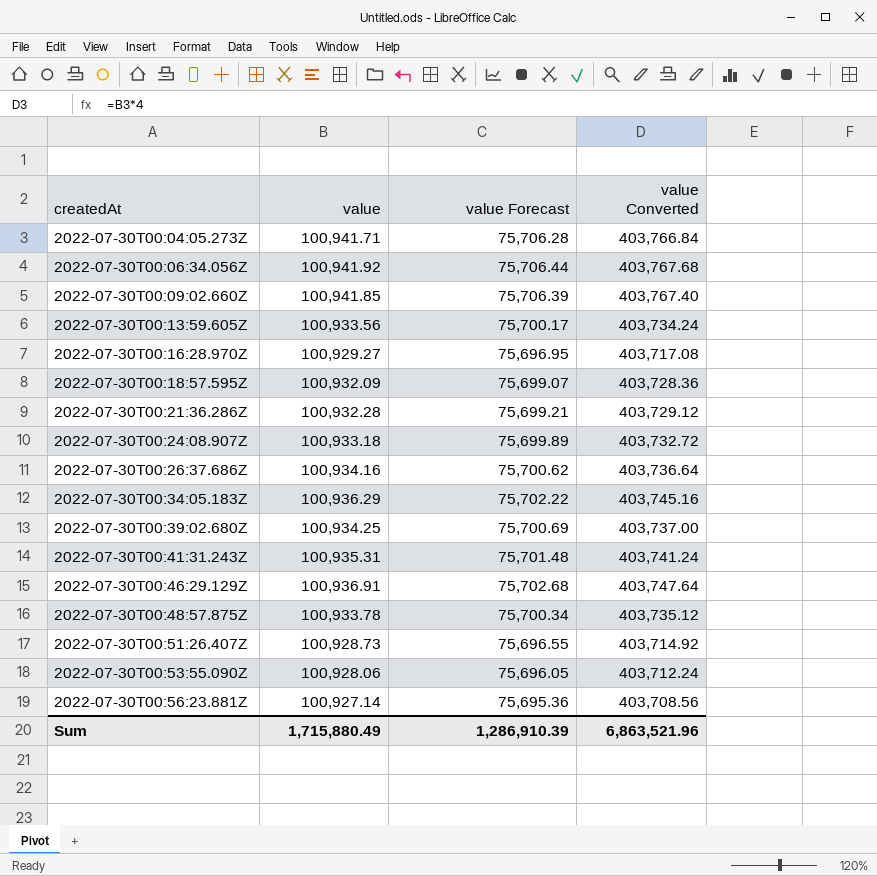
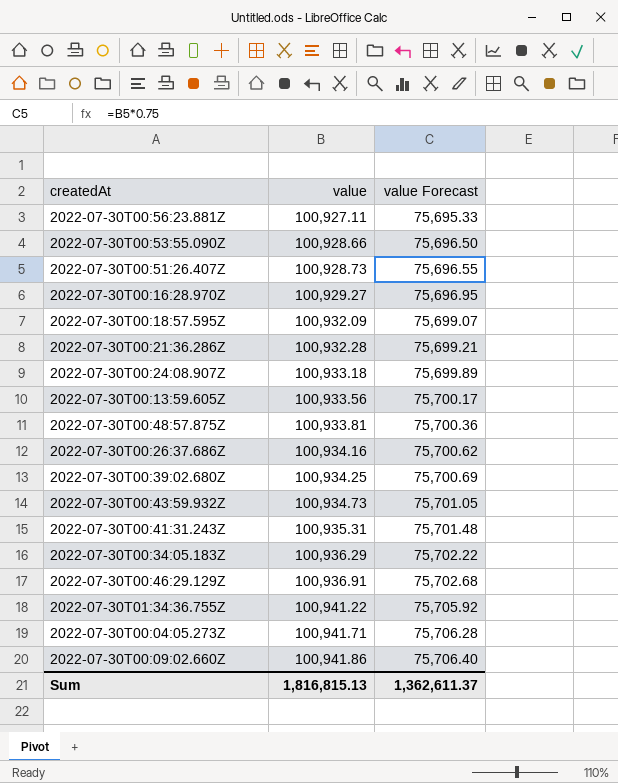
row order: createdAt ascending -> value ascending
column value Converted | formula: [value] * 4 -> none
row 2022-07-30T00:06:34.056Z: 100,941.92 | 75,706.44 | 403,767.68 -> none
2022-07-30T00:56:23.881Z | value: 100,927.14 -> 100,927.11
2022-07-30T00:56:23.881Z | value Forecast: 75,695.36 -> 75,695.33
2022-07-30T00:53:55.090Z | value: 100,928.06 -> 100,928.66
2022-07-30T00:53:55.090Z | value Forecast: 75,696.05 -> 75,696.50
2022-07-30T00:48:57.875Z | value: 100,933.78 -> 100,933.81
2022-07-30T00:48:57.875Z | value Forecast: 75,700.34 -> 75,700.36
row 2022-07-30T00:43:59.932Z: none -> 100,934.73 | 75,701.05
row 2022-07-30T01:34:36.755Z: none -> 100,941.22 | 75,705.92
2022-07-30T00:09:02.660Z | value: 100,941.85 -> 100,941.86
2022-07-30T00:09:02.660Z | value Forecast: 75,706.39 -> 75,706.40
Sum | value: 1,715,880.49 -> 1,816,815.13
Sum | value Forecast: 1,286,910.39 -> 1,362,611.37

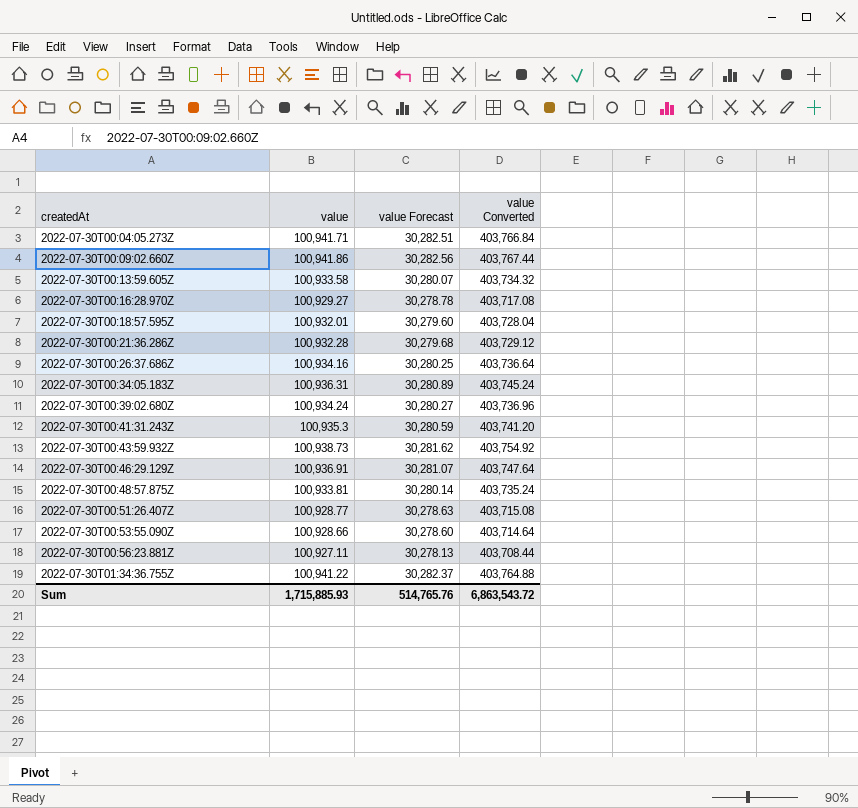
row order: value ascending -> createdAt ascending
column value Forecast | formula: [value] * 0.75 -> [value] * 0.3
column value Converted | formula: none -> [value] * 4
row 2022-07-30T00:24:08.907Z: 100,933.18 | 75,699.89 -> none
2022-07-30T00:13:59.605Z | value: 100,933.56 -> 100,933.58
2022-07-30T00:18:57.595Z | value: 100,932.09 -> 100,932.01
2022-07-30T00:34:05.183Z | value: 100,936.29 -> 100,936.31
2022-07-30T00:39:02.680Z | value: 100,934.25 -> 100,934.24
2022-07-30T00:41:31.243Z | value: 100,935.31 -> 100,935.3
2022-07-30T00:43:59.932Z | value: 100,934.73 -> 100,938.73
2022-07-30T00:51:26.407Z | value: 100,928.73 -> 100,928.77
Sum | value: 1,816,815.13 -> 1,715,885.93
Sum | value Forecast: 1,362,611.37 -> 514,765.76

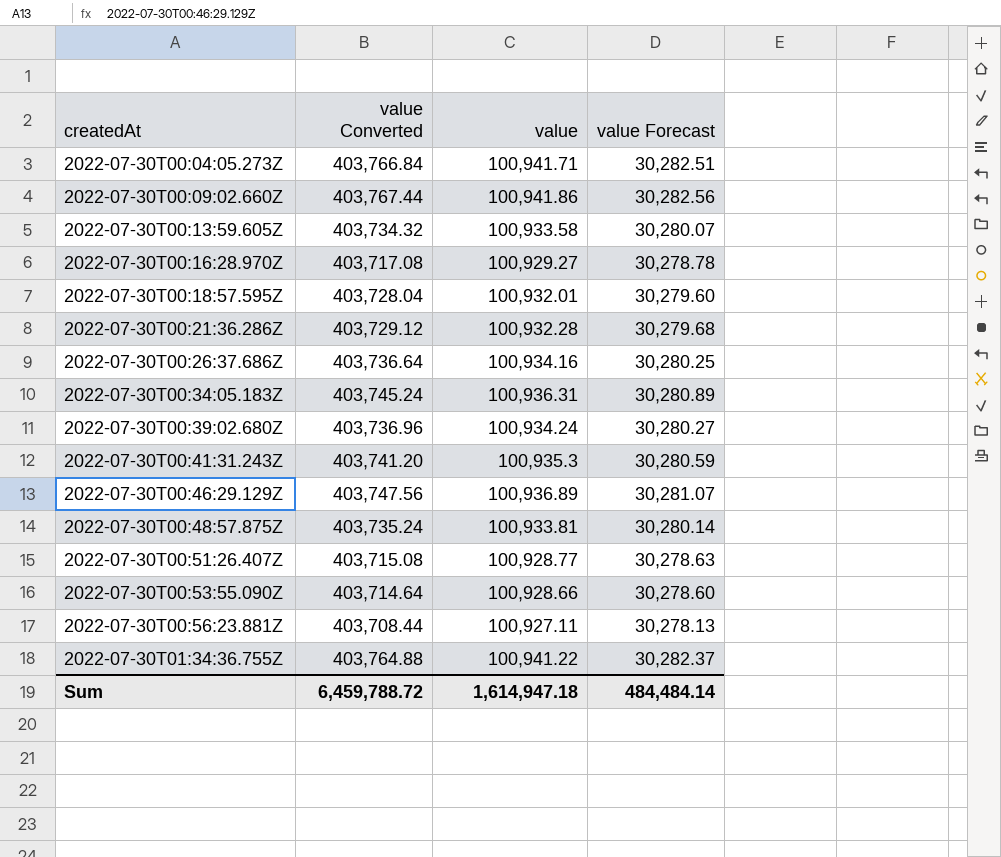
column value Converted | position: 4 -> 2
row 2022-07-30T00:43:59.932Z: 100,938.73 | 30,281.62 | 403,754.92 -> none
2022-07-30T00:46:29.129Z | value Converted: 403,747.64 -> 403,747.56
2022-07-30T00:46:29.129Z | value: 100,936.91 -> 100,936.89
Sum | value Converted: 6,863,543.72 -> 6,459,788.72
Sum | value: 1,715,885.93 -> 1,614,947.18
Sum | value Forecast: 514,765.76 -> 484,484.14

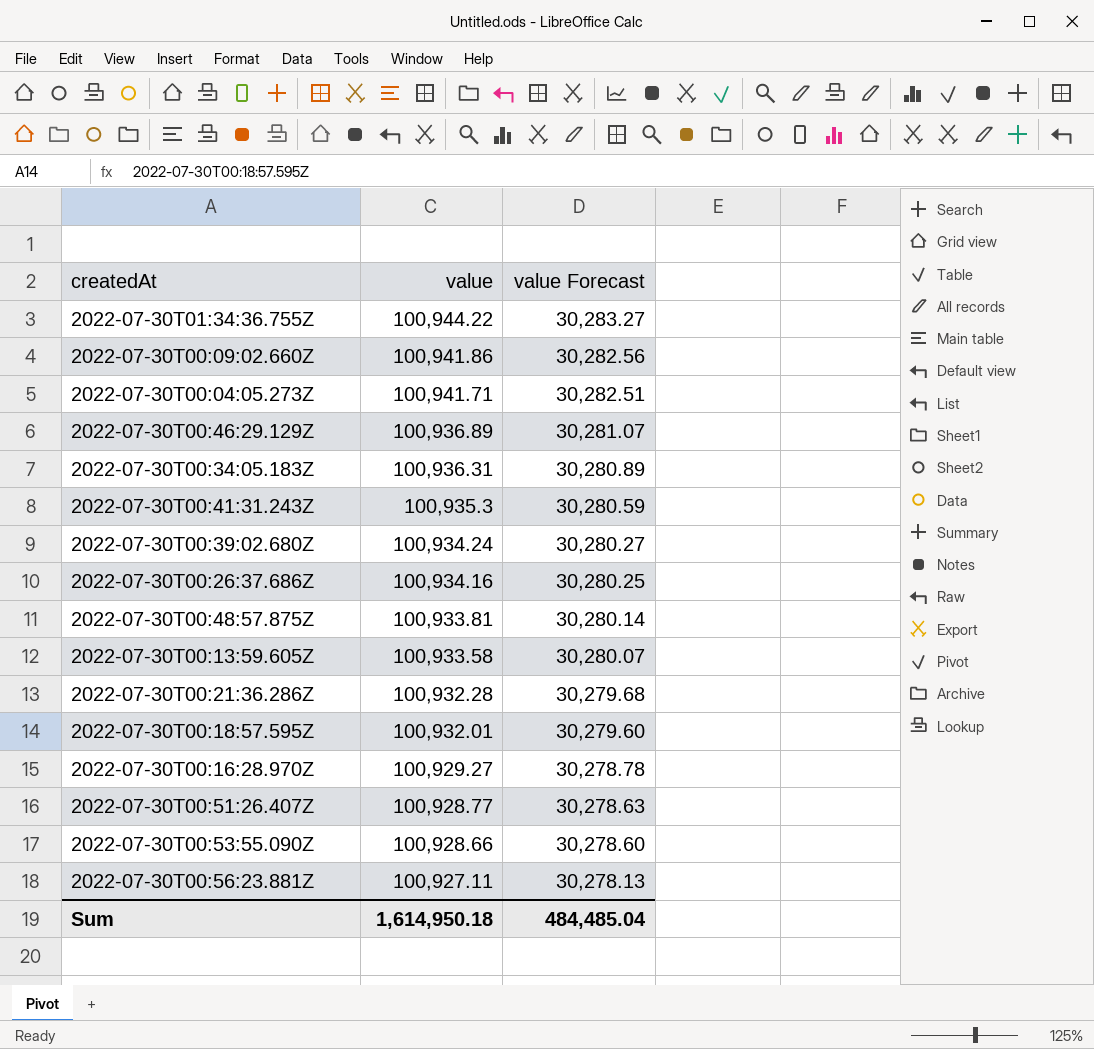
row order: createdAt ascending -> value descending
column value Converted | formula: [value] * 4 -> none
2022-07-30T01:34:36.755Z | value: 100,941.22 -> 100,944.22
2022-07-30T01:34:36.755Z | value Forecast: 30,282.37 -> 30,283.27
Sum | value: 1,614,947.18 -> 1,614,950.18
Sum | value Forecast: 484,484.14 -> 484,485.04

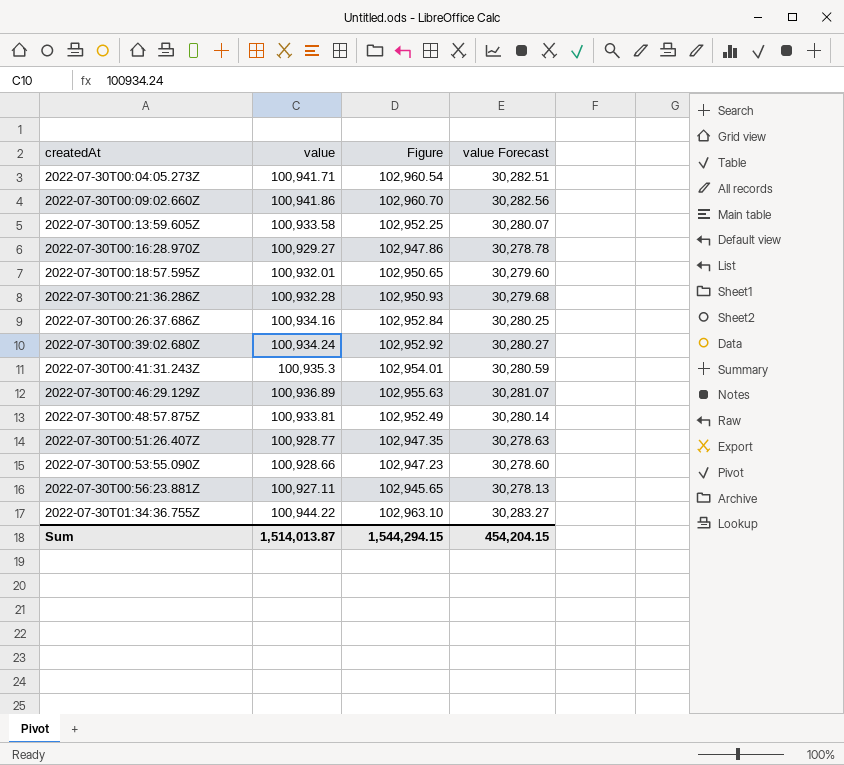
row order: value descending -> createdAt ascending
column Figure | formula: none -> [value] * 1.02
row 2022-07-30T00:34:05.183Z: 100,936.31 | 30,280.89 -> none
Sum | value: 1,614,950.18 -> 1,514,013.87
Sum | value Forecast: 484,485.04 -> 454,204.15

